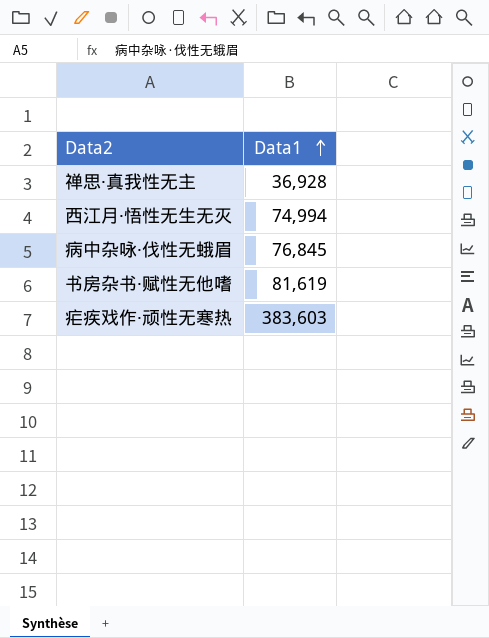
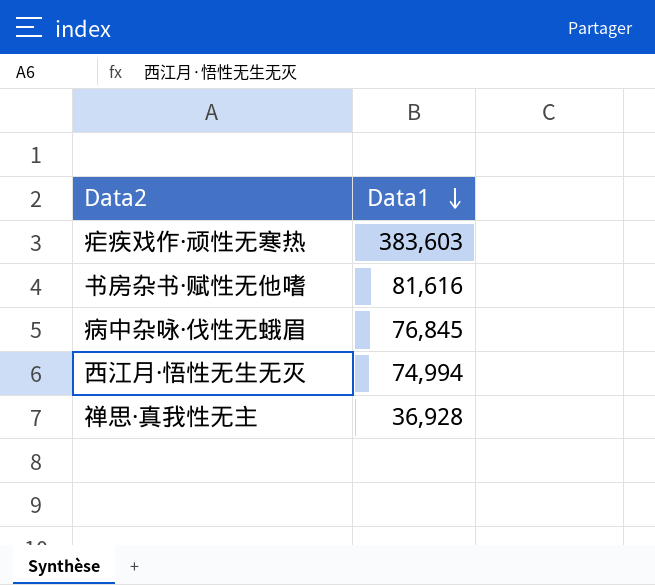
row order: Data1 ascending -> Data1 descending
书房杂书·赋性无他嗜 | Data1: 81,619 -> 81,616

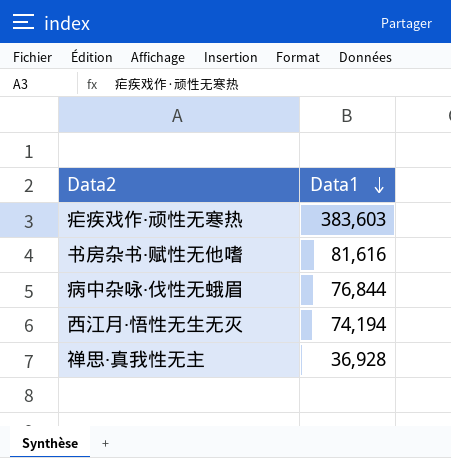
病中杂咏·伐性无蛾眉 | Data1: 76,845 -> 76,844
西江月·悟性无生无灭 | Data1: 74,994 -> 74,194

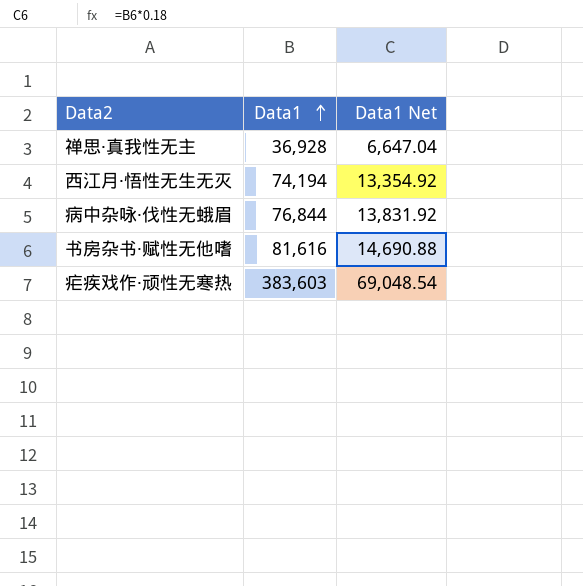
row order: Data1 descending -> Data1 ascending
column Data1 Net | formula: none -> [Data1] * 0.18

